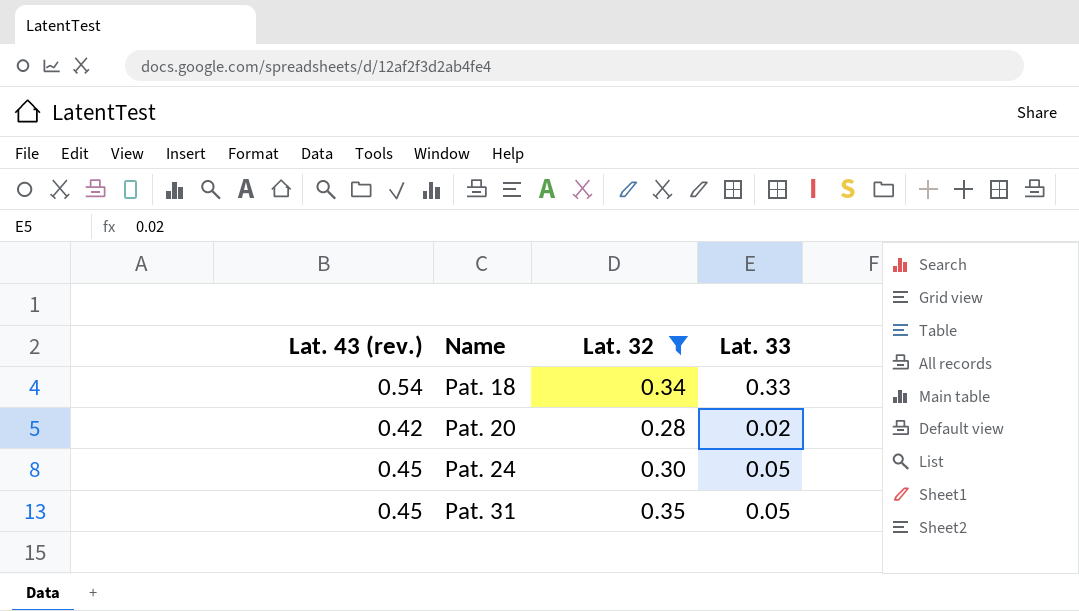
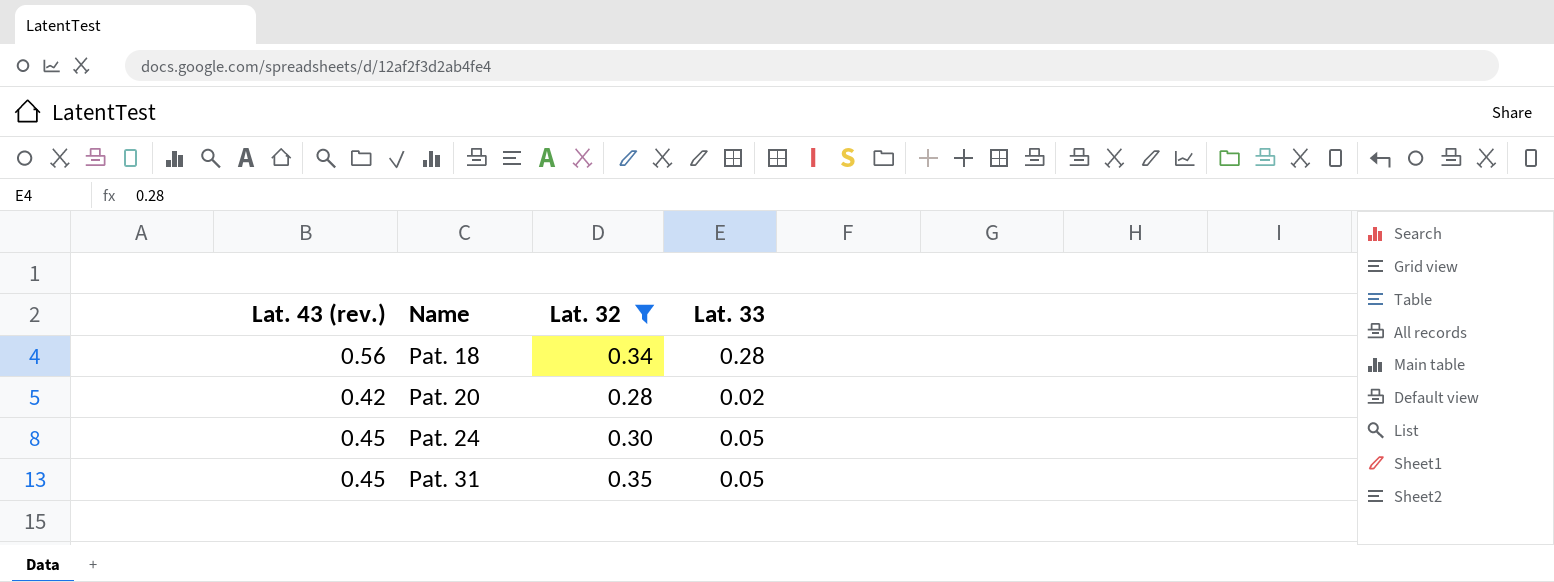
Pat. 18 | Lat. 43 (rev.): 0.54 -> 0.56
Pat. 18 | Lat. 33: 0.33 -> 0.28

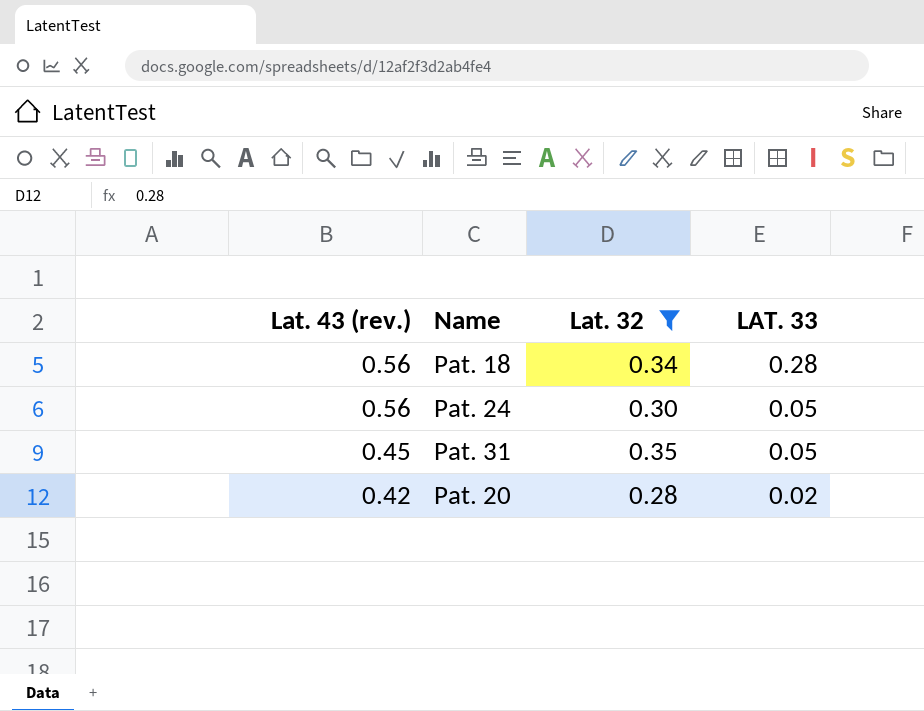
row order: Name ascending -> Lat. 43 (rev.) descending
column name: Lat. 33 -> LAT. 33
Pat. 24 | Lat. 43 (rev.): 0.45 -> 0.56

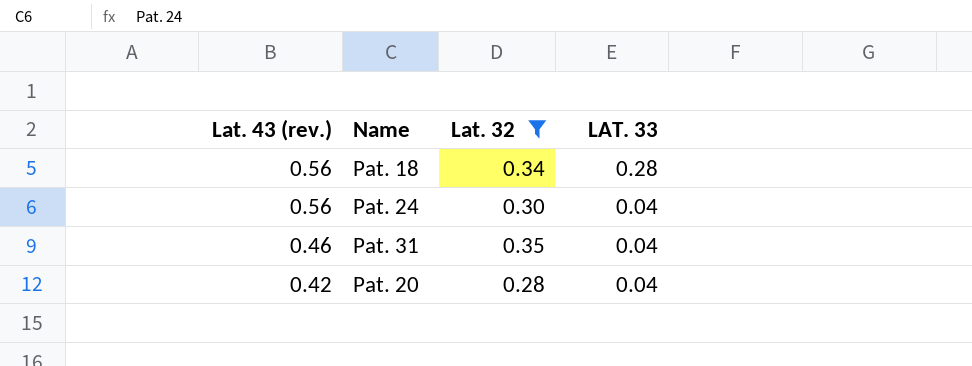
Pat. 24 | LAT. 33: 0.05 -> 0.04
Pat. 31 | Lat. 43 (rev.): 0.45 -> 0.46
Pat. 31 | LAT. 33: 0.05 -> 0.04
Pat. 20 | LAT. 33: 0.02 -> 0.04

